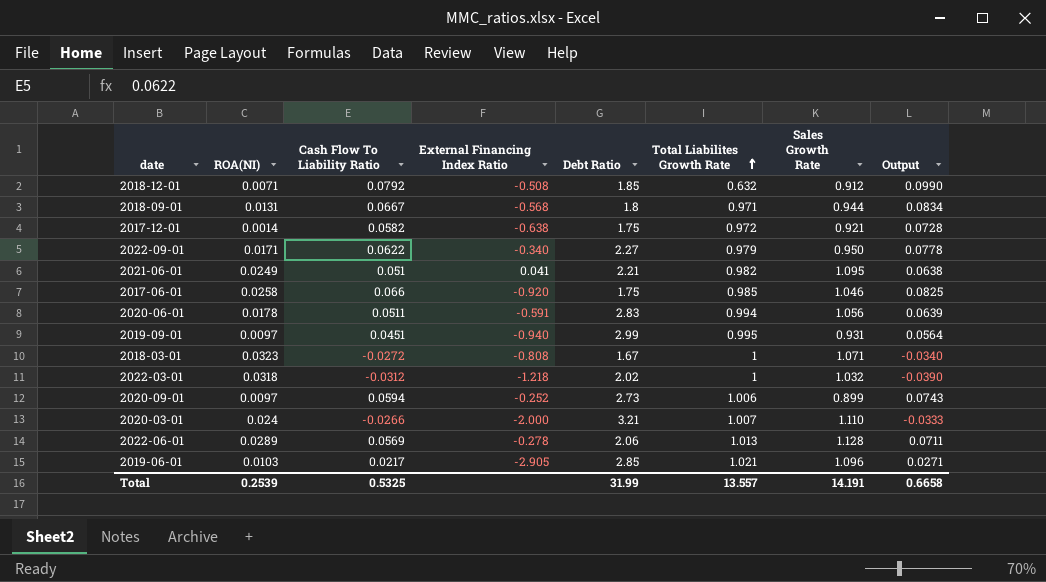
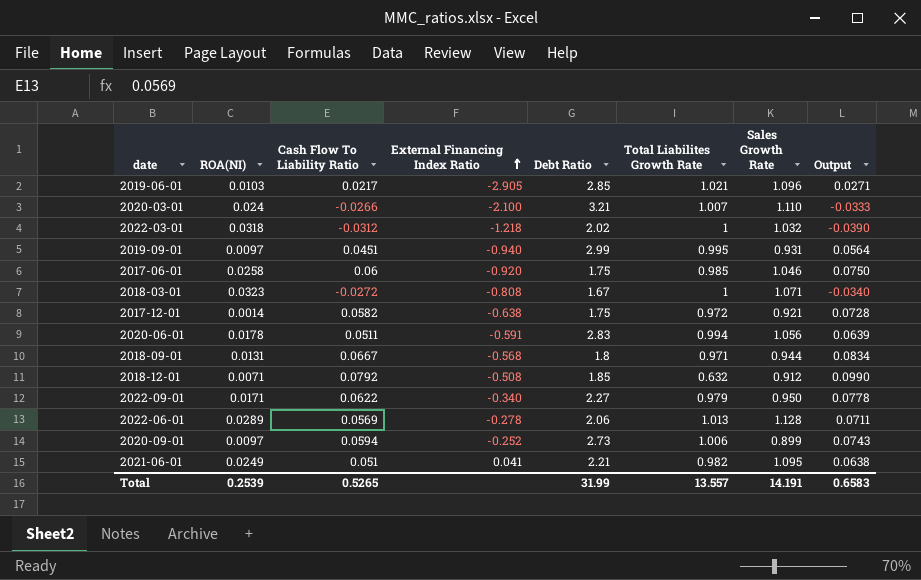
row order: Total Liabilites Growth Rate ascending -> External Financing Index Ratio ascending
2020-03-01 | External Financing Index Ratio: -2.000 -> -2.100
2017-06-01 | Cash Flow To Liability Ratio: 0.066 -> 0.06
2017-06-01 | Output: 0.0825 -> 0.0750
Total | Cash Flow To Liability Ratio: 0.5325 -> 0.5265
Total | Output: 0.6658 -> 0.6583

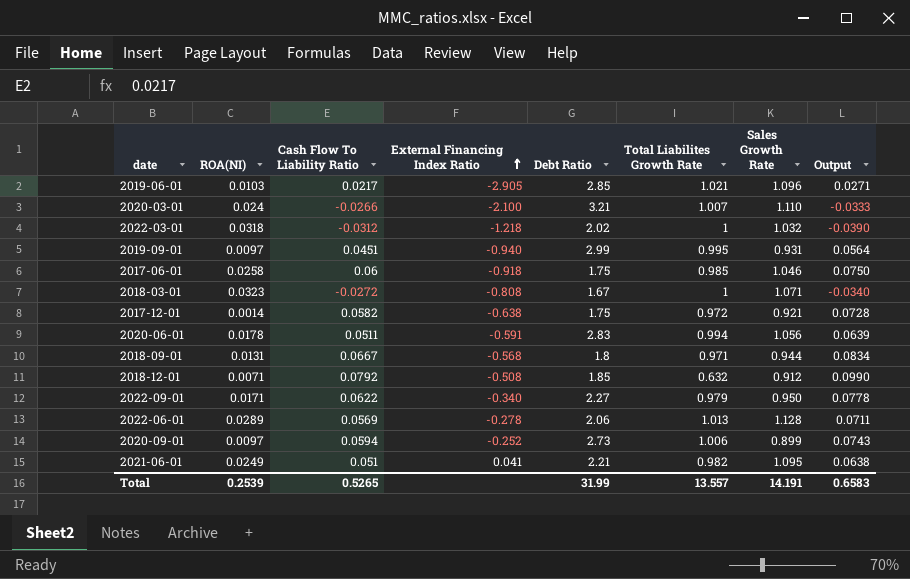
2017-06-01 | External Financing Index Ratio: -0.920 -> -0.918

